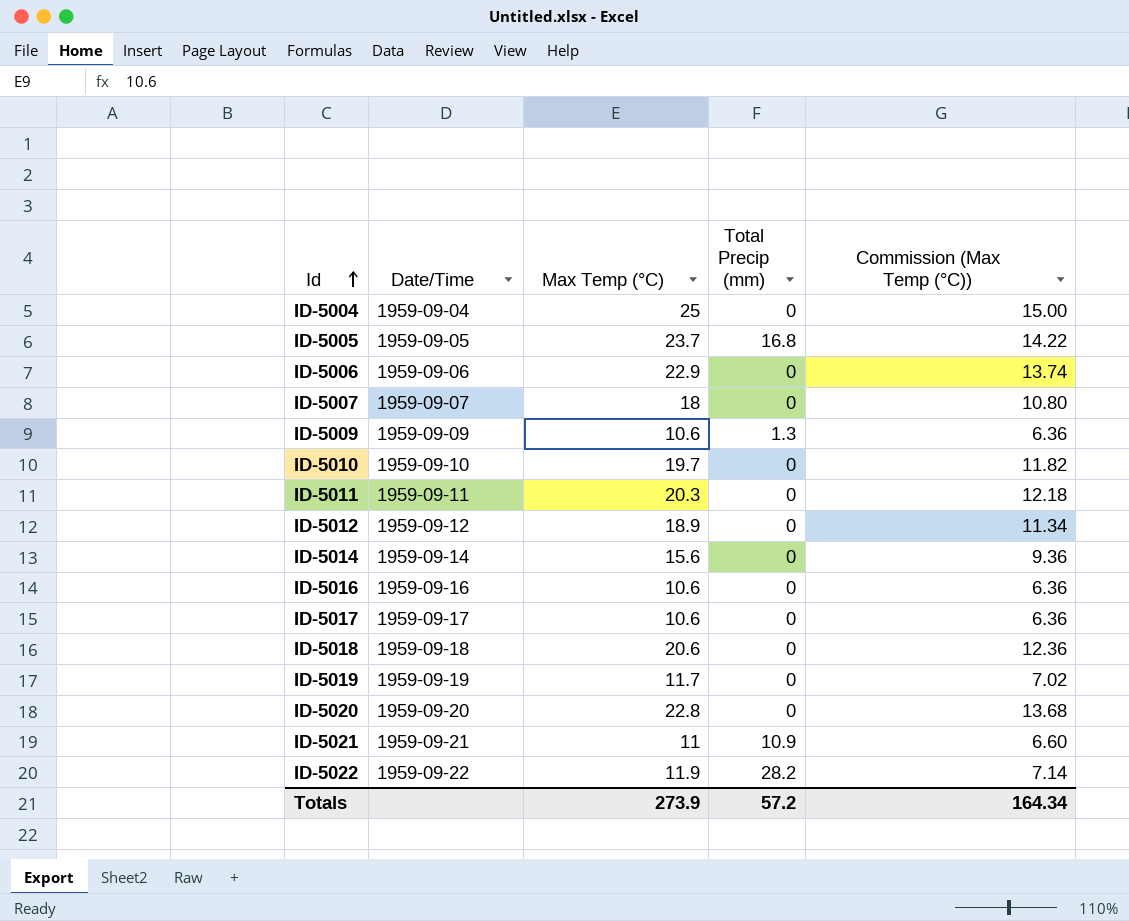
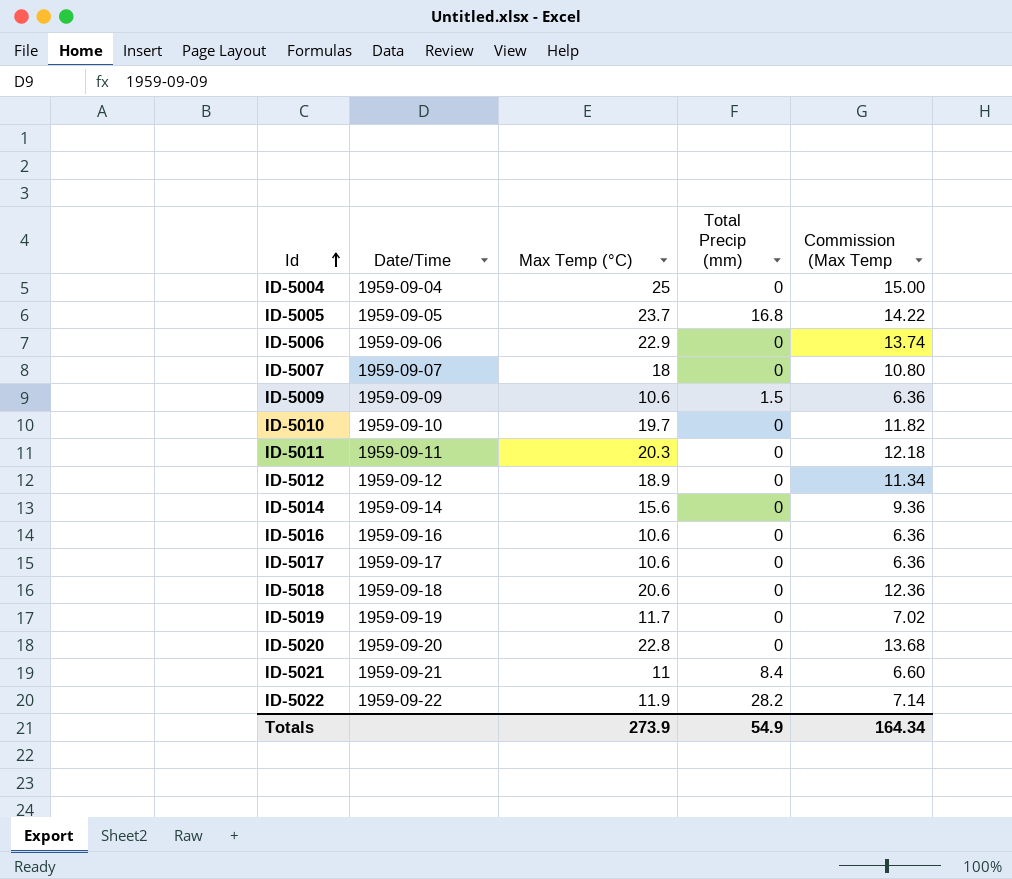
column name: Commission (Max Temp (°C)) -> Commission (Max Temp
ID-5009 | Total Precip (mm): 1.3 -> 1.5
ID-5021 | Total Precip (mm): 10.9 -> 8.4
Totals | Total Precip (mm): 57.2 -> 54.9

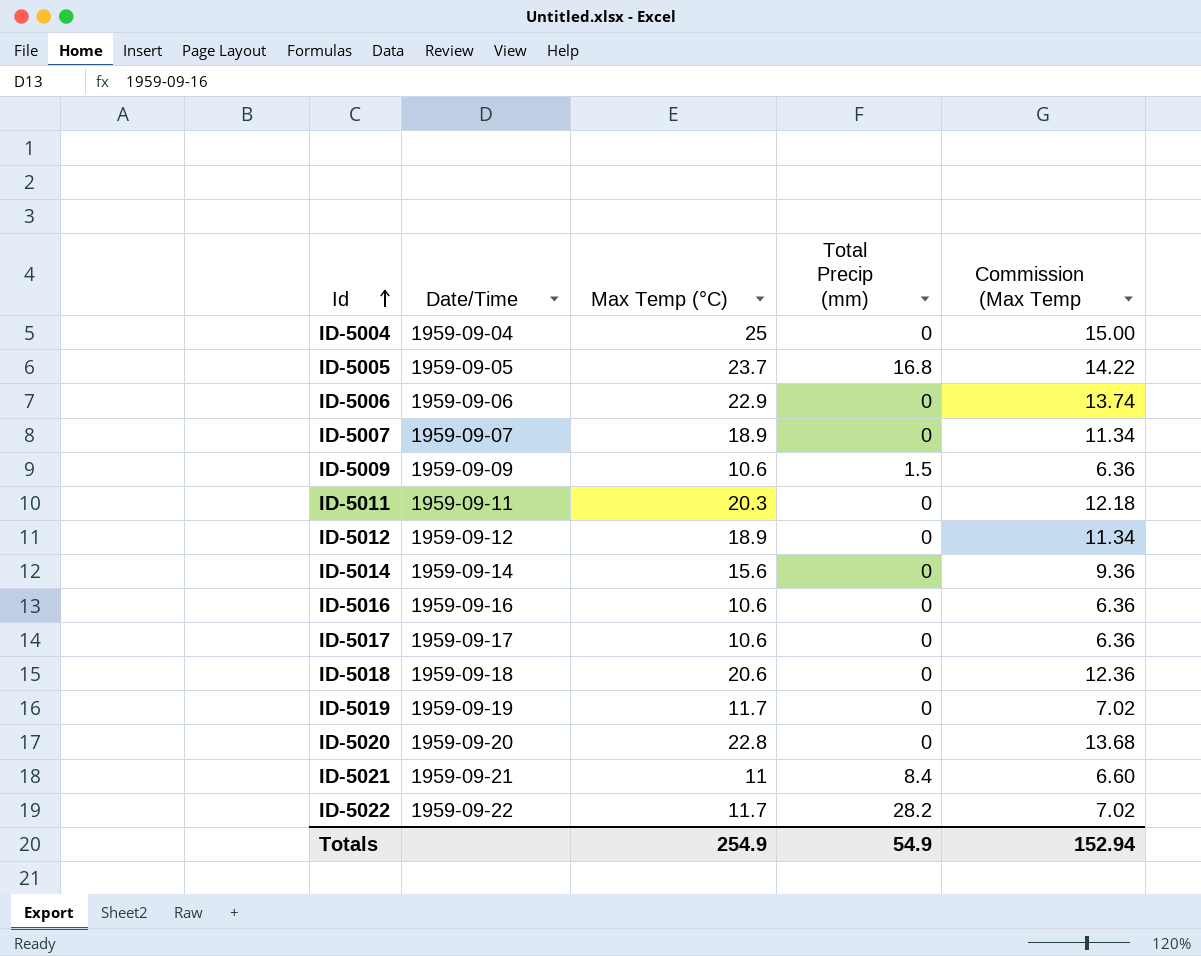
row ID-5010: 1959-09-10 | 19.7 | 0 | 11.82 -> none
ID-5007 | Max Temp (°C): 18 -> 18.9
ID-5007 | Commission (Max Temp: 10.80 -> 11.34
ID-5022 | Max Temp (°C): 11.9 -> 11.7
ID-5022 | Commission (Max Temp: 7.14 -> 7.02
Totals | Max Temp (°C): 273.9 -> 254.9
Totals | Commission (Max Temp: 164.34 -> 152.94

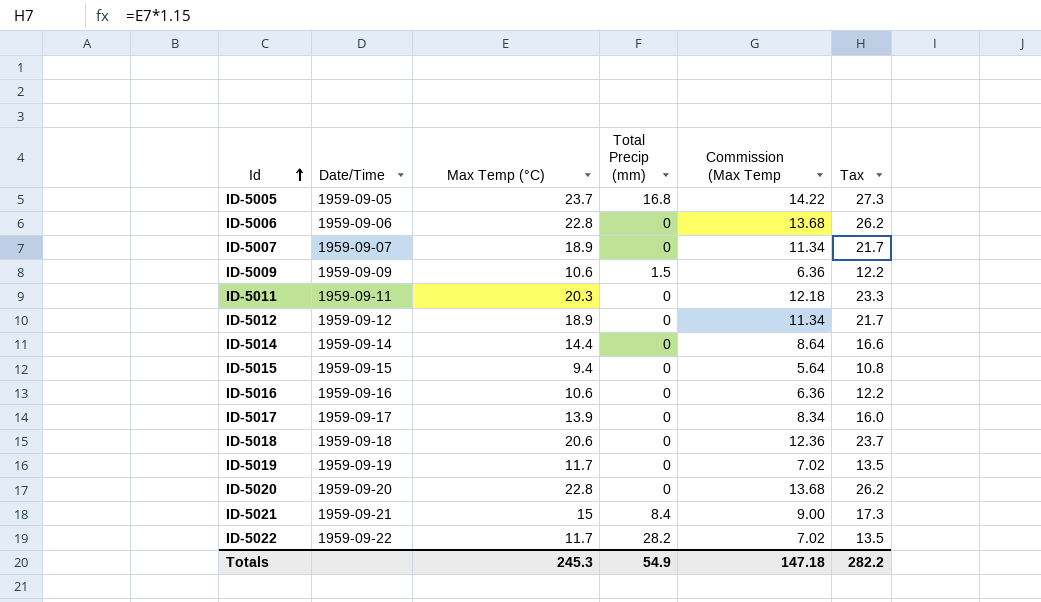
column Tax | formula: none -> [Max Temp (°C)] * 1.15
row ID-5004: 1959-09-04 | 25 | 0 | 15.00 -> none
ID-5006 | Max Temp (°C): 22.9 -> 22.8
ID-5006 | Commission (Max Temp: 13.74 -> 13.68
ID-5014 | Max Temp (°C): 15.6 -> 14.4
ID-5014 | Commission (Max Temp: 9.36 -> 8.64
row ID-5015: none -> 1959-09-15 | 9.4 | 0 | 5.64 | 10.8
ID-5017 | Max Temp (°C): 10.6 -> 13.9
ID-5017 | Commission (Max Temp: 6.36 -> 8.34
ID-5021 | Max Temp (°C): 11 -> 15
ID-5021 | Commission (Max Temp: 6.60 -> 9.00
Totals | Max Temp (°C): 254.9 -> 245.3
Totals | Commission (Max Temp: 152.94 -> 147.18

